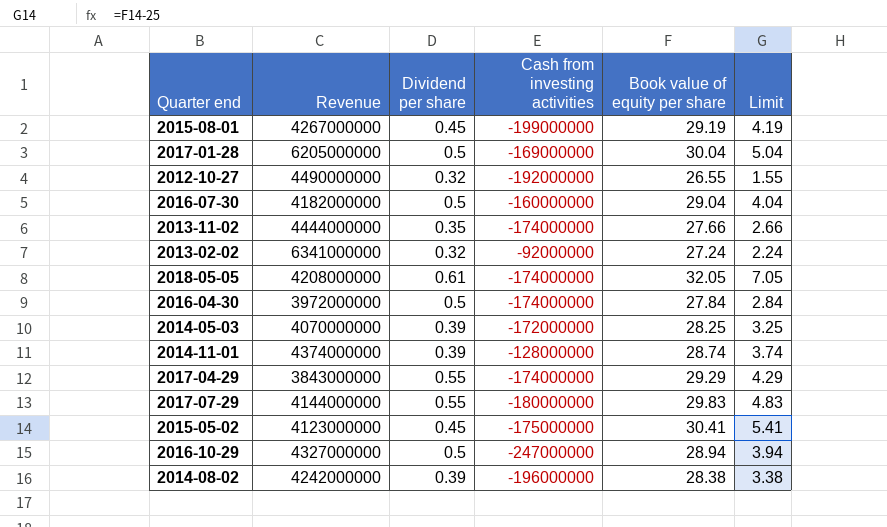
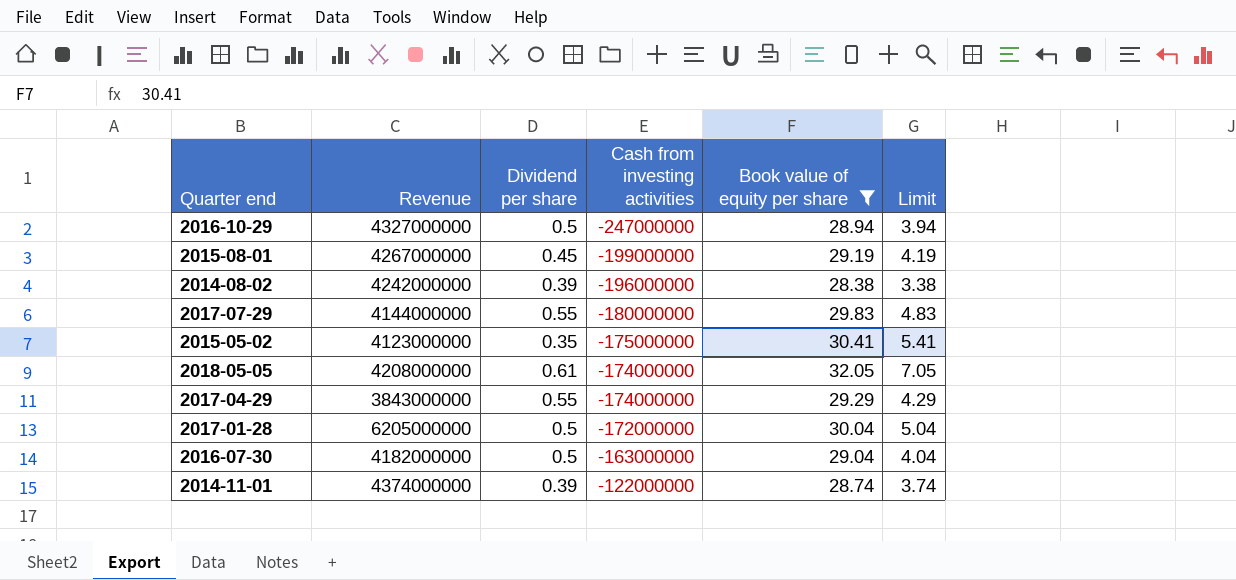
filter: none -> Book value of equity per share >= 28.38
row order: none -> Cash from investing activities ascending
2015-05-02 | Dividend per share: 0.45 -> 0.35
2017-01-28 | Cash from investing activities: -169000000 -> -172000000
2016-07-30 | Cash from investing activities: -160000000 -> -163000000
2014-11-01 | Cash from investing activities: -128000000 -> -122000000

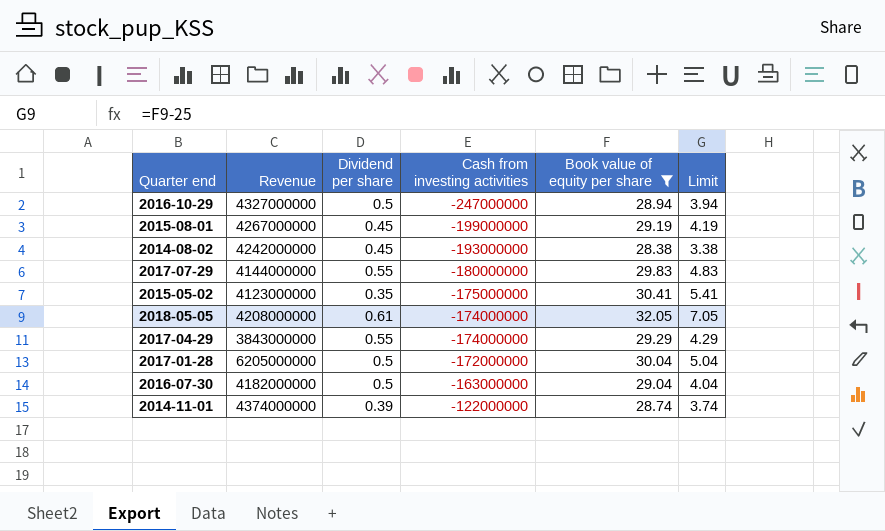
2014-08-02 | Dividend per share: 0.39 -> 0.45
2014-08-02 | Cash from investing activities: -196000000 -> -193000000

